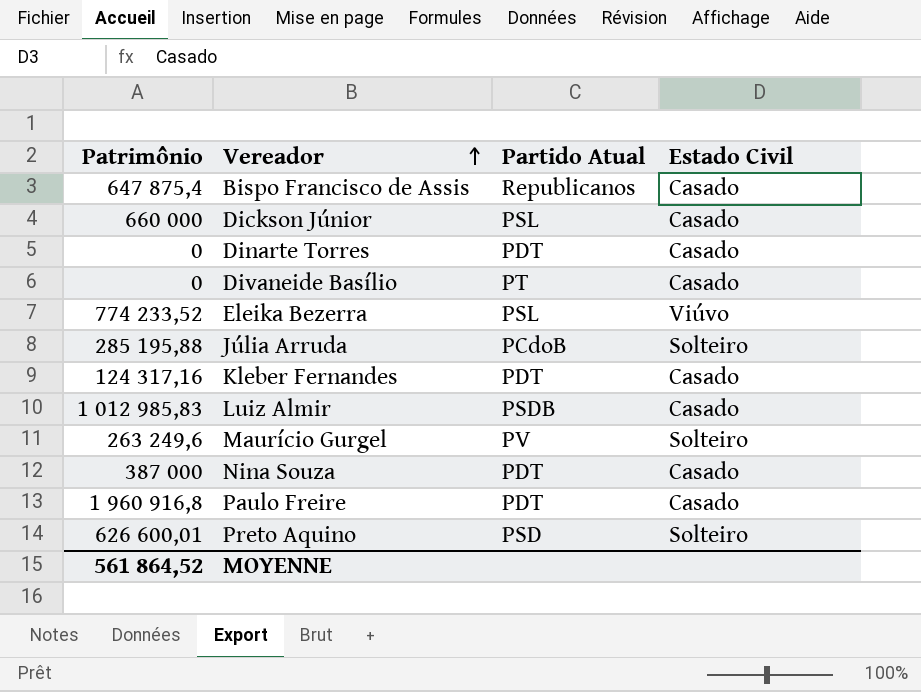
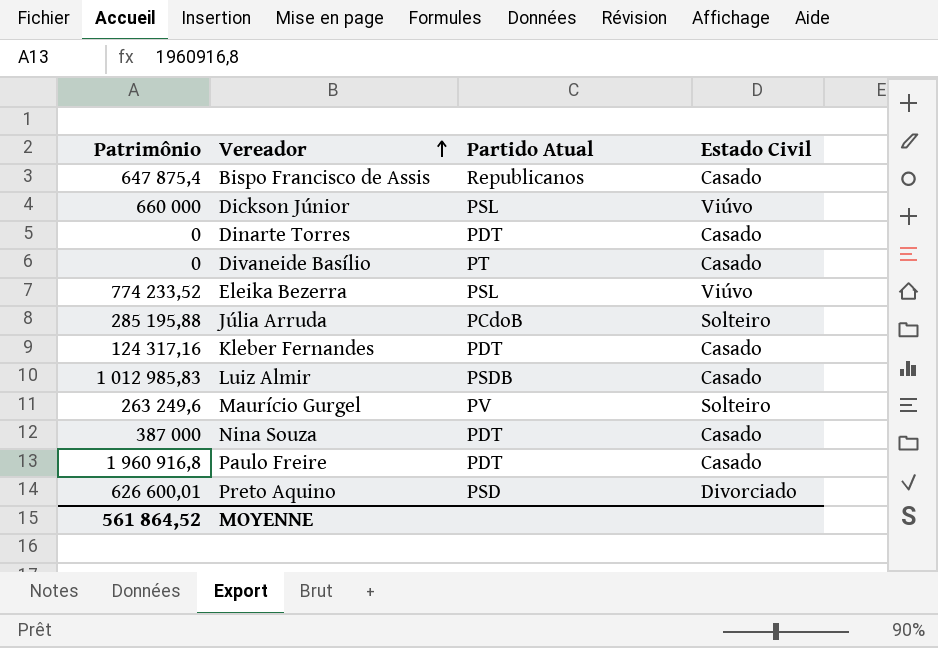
Dickson Júnior | Estado Civil: Casado -> Viúvo
Preto Aquino | Estado Civil: Solteiro -> Divorciado

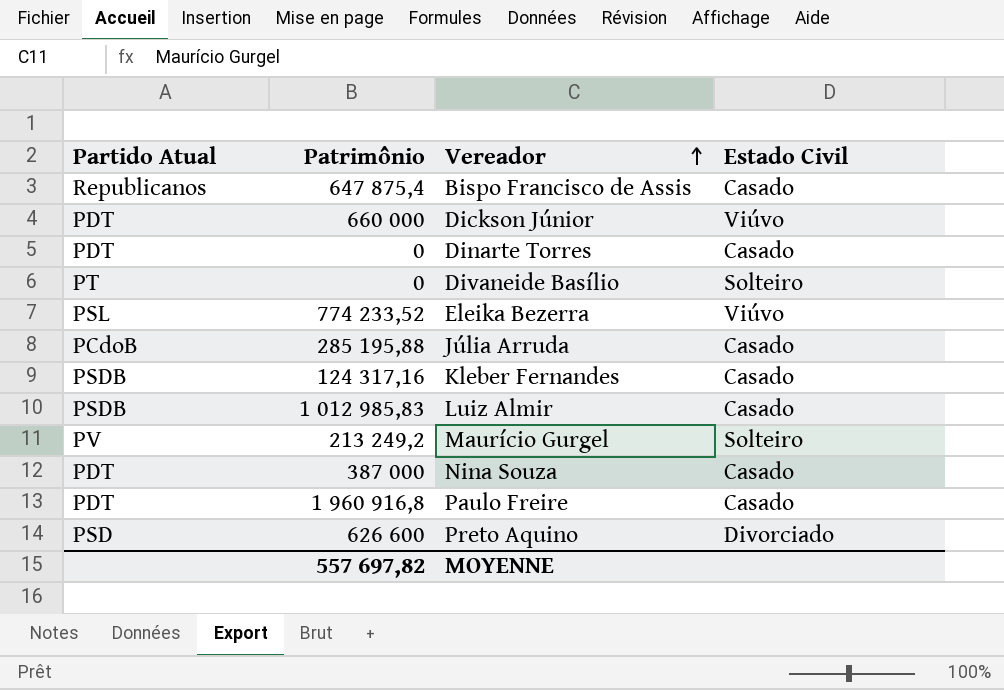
column Partido Atual | position: 3 -> 1
Dickson Júnior | Partido Atual: PSL -> PDT
Divaneide Basílio | Estado Civil: Casado -> Solteiro
Júlia Arruda | Estado Civil: Solteiro -> Casado
Kleber Fernandes | Partido Atual: PDT -> PSDB
Maurício Gurgel | Patrimônio: 263 249,6 -> 213 249,2
Preto Aquino | Patrimônio: 626 600,01 -> 626 600
MOYENNE | Patrimônio: 561 864,52 -> 557 697,82

